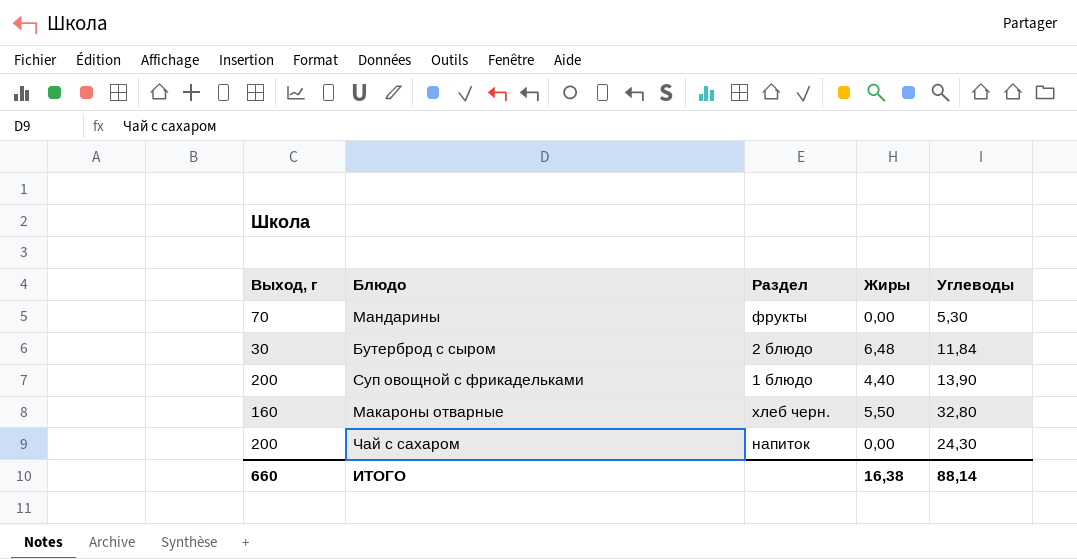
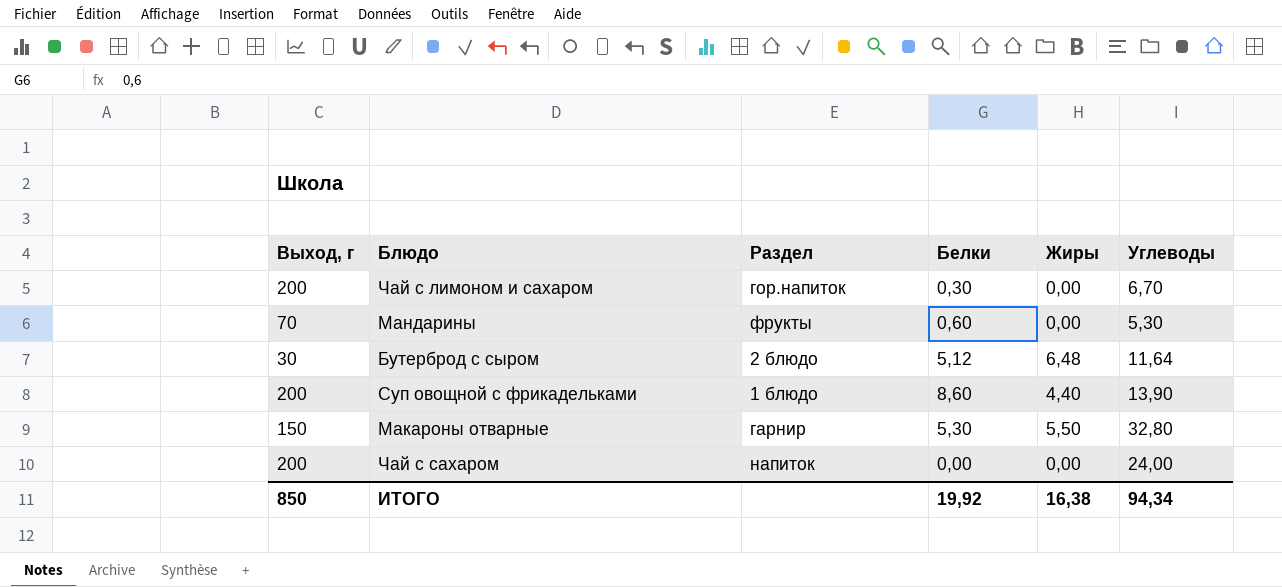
column Белки | position: none -> 4
row Чай с лимоном и сахаром: none -> 200 | гор.напиток | 0,30 | 0,00 | 6,70
Бутерброд с сыром | Углеводы: 11,84 -> 11,64
Макароны отварные | Выход, г: 160 -> 150
Макароны отварные | Раздел: хлеб черн. -> гарнир
Чай с сахаром | Углеводы: 24,30 -> 24,00
ИТОГО | Выход, г: 660 -> 850
ИТОГО | Углеводы: 88,14 -> 94,34

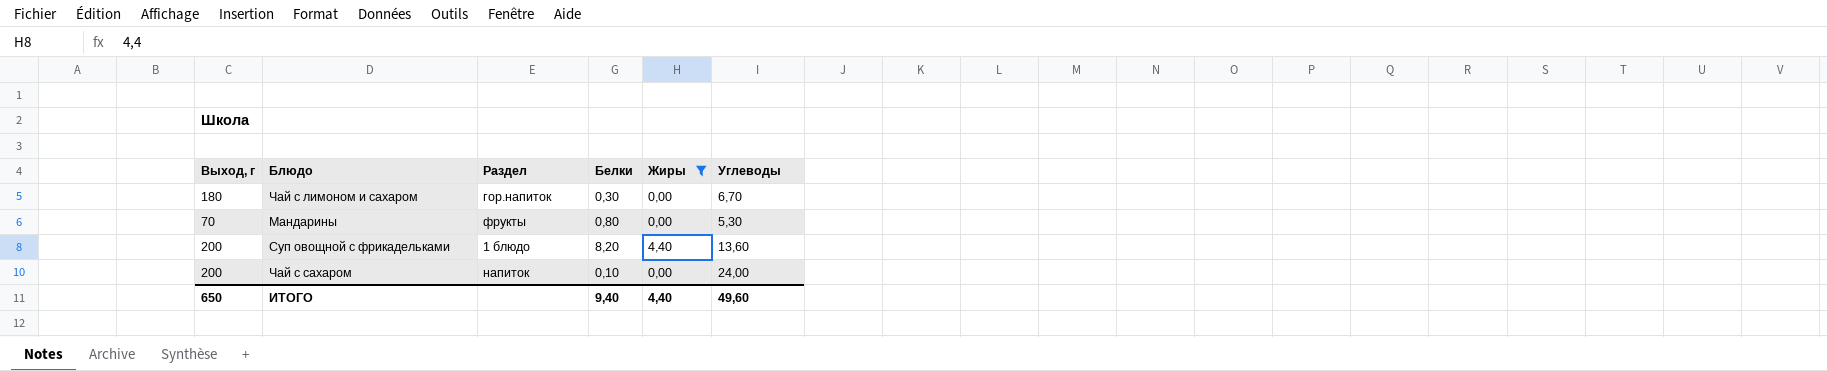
filter: none -> Жиры <= 4,40
Чай с лимоном и сахаром | Выход, г: 200 -> 180
Мандарины | Белки: 0,60 -> 0,80
Суп овощной с фрикадельками | Белки: 8,60 -> 8,20
Суп овощной с фрикадельками | Углеводы: 13,90 -> 13,60
Чай с сахаром | Белки: 0,00 -> 0,10
ИТОГО | Выход, г: 850 -> 650
ИТОГО | Белки: 19,92 -> 9,40
ИТОГО | Жиры: 16,38 -> 4,40
ИТОГО | Углеводы: 94,34 -> 49,60

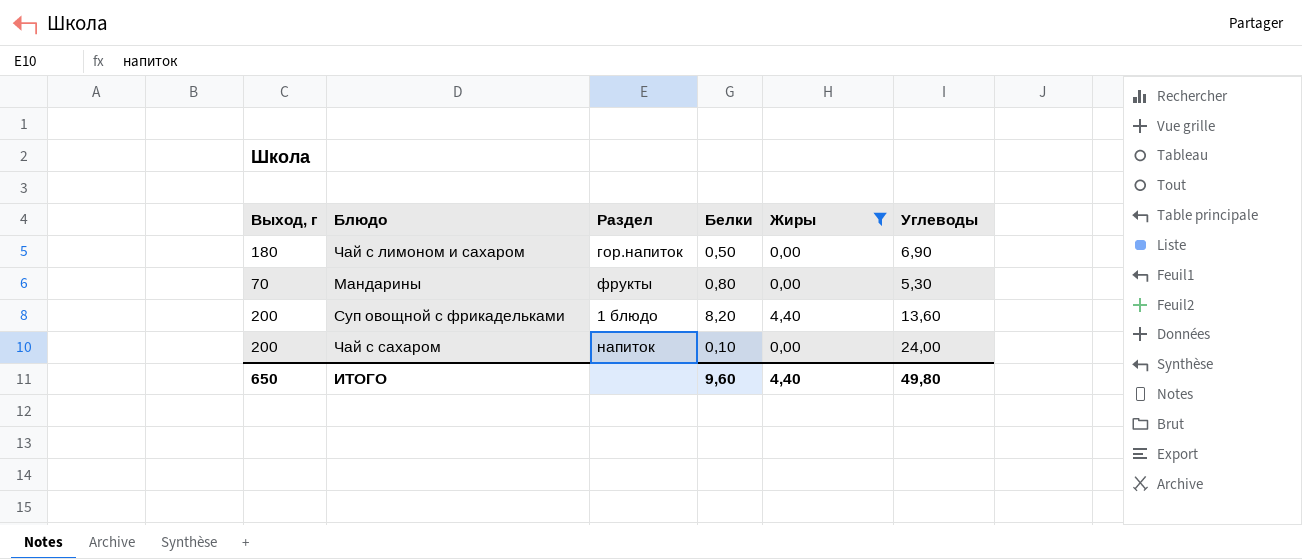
Чай с лимоном и сахаром | Белки: 0,30 -> 0,50
Чай с лимоном и сахаром | Углеводы: 6,70 -> 6,90
ИТОГО | Белки: 9,40 -> 9,60
ИТОГО | Углеводы: 49,60 -> 49,80

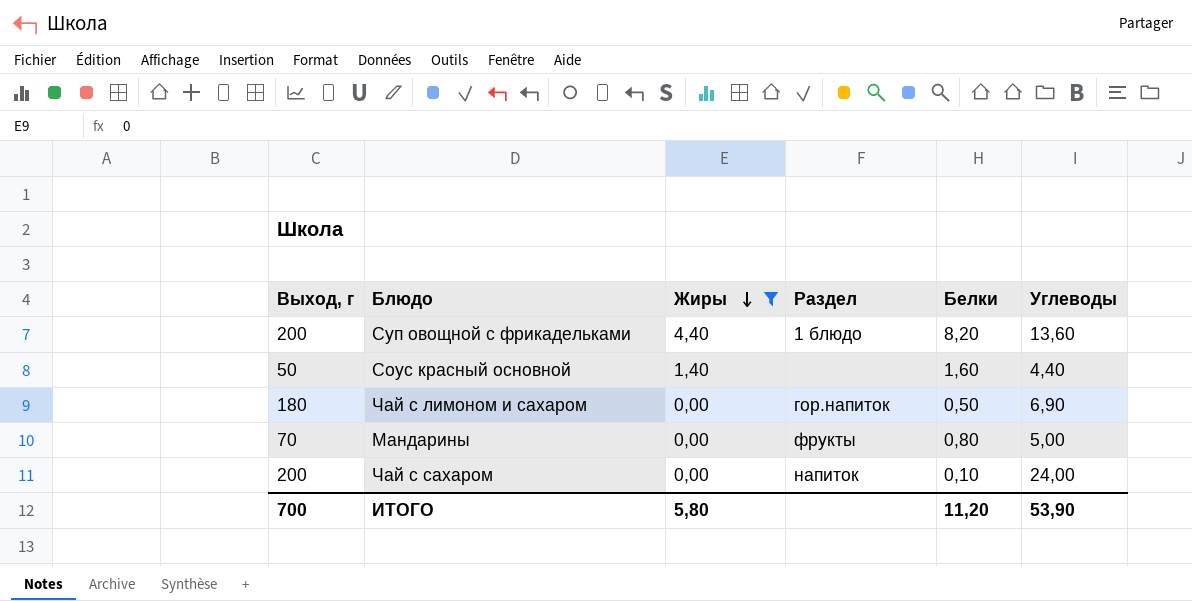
row order: none -> Жиры descending
column Жиры | position: 5 -> 3
row Соус красный основной: none -> 50 | 1,40 | none | 1,60 | 4,40
Мандарины | Углеводы: 5,30 -> 5,00
ИТОГО | Выход, г: 650 -> 700
ИТОГО | Жиры: 4,40 -> 5,80
ИТОГО | Белки: 9,60 -> 11,20
ИТОГО | Углеводы: 49,80 -> 53,90

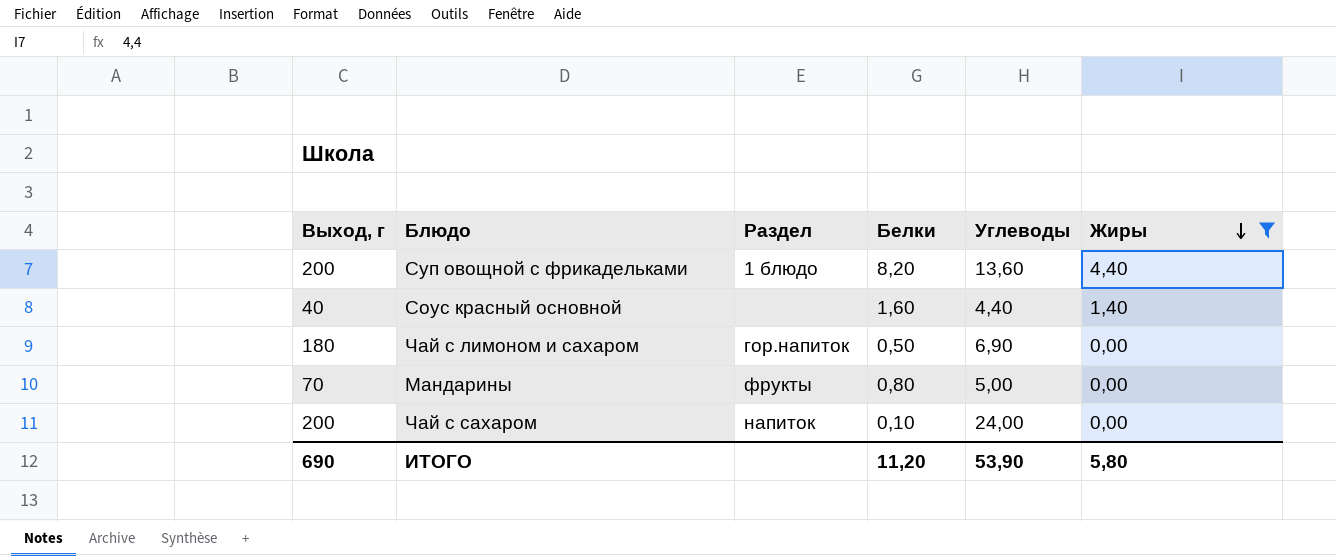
column Жиры | position: 3 -> 6
Соус красный основной | Выход, г: 50 -> 40
ИТОГО | Выход, г: 700 -> 690

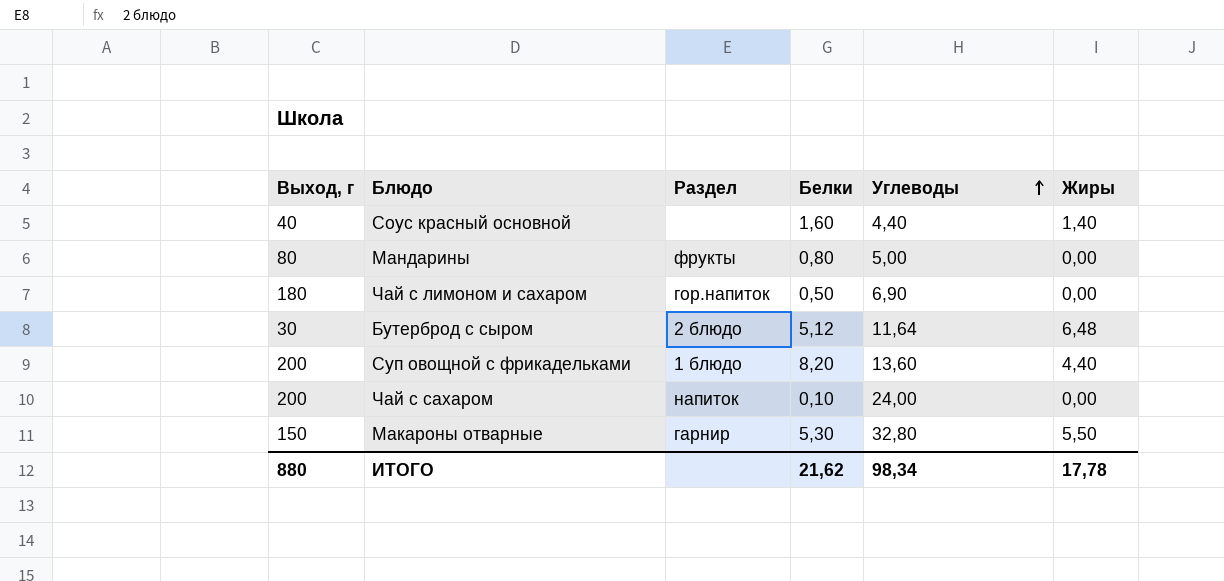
filter: Жиры <= 4,40 -> none
row order: Жиры descending -> Углеводы ascending
Мандарины | Выход, г: 70 -> 80
ИТОГО | Выход, г: 690 -> 880
ИТОГО | Белки: 11,20 -> 21,62
ИТОГО | Углеводы: 53,90 -> 98,34
ИТОГО | Жиры: 5,80 -> 17,78

